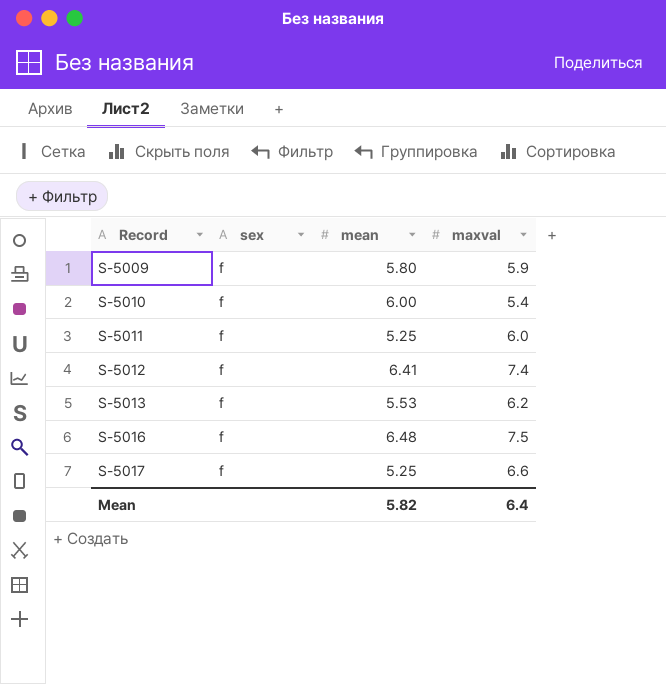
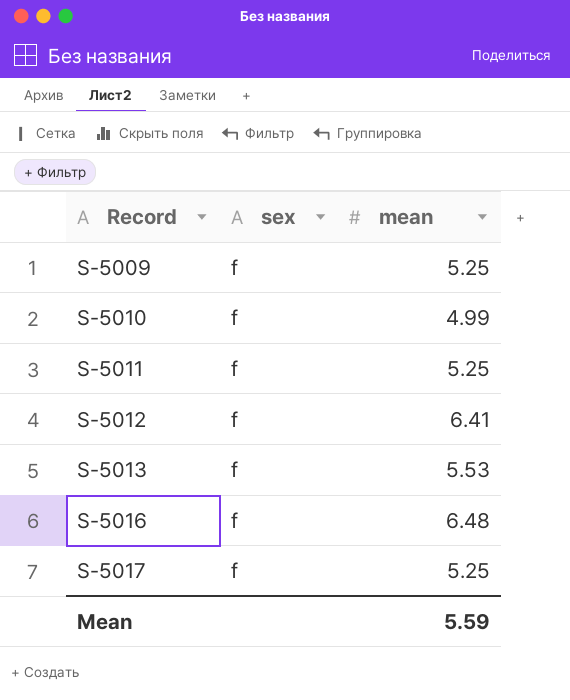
column maxval | position: 4 -> none
S-5009 | mean: 5.80 -> 5.25
S-5010 | mean: 6.00 -> 4.99
Mean | mean: 5.82 -> 5.59

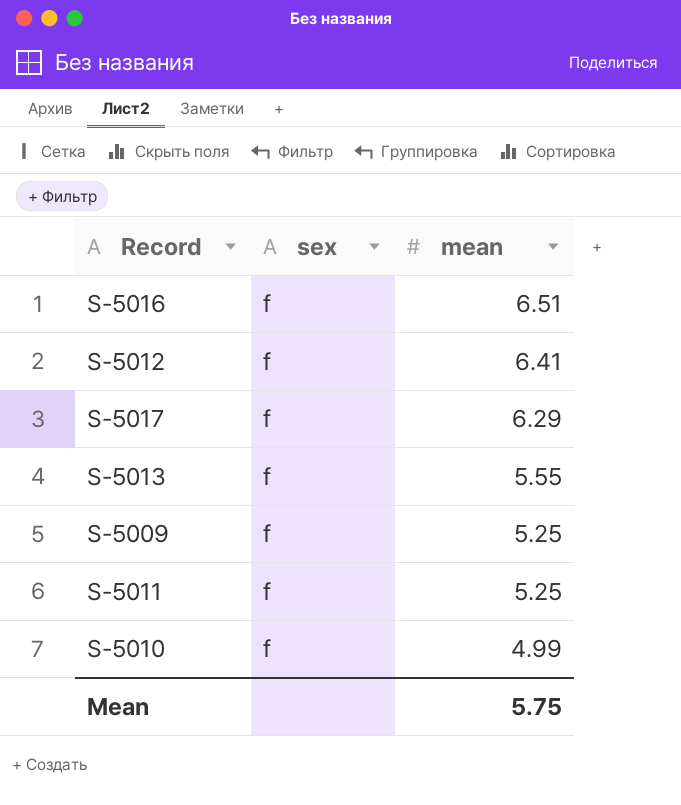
row order: Record ascending -> mean descending
S-5016 | mean: 6.48 -> 6.51
S-5017 | mean: 5.25 -> 6.29
S-5013 | mean: 5.53 -> 5.55
Mean | mean: 5.59 -> 5.75

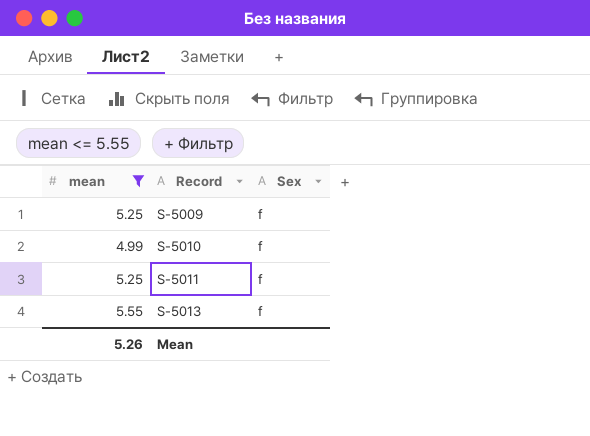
filter: none -> mean <= 5.55
row order: mean descending -> Record ascending
column mean | position: 3 -> 1
column name: sex -> Sex
Mean | mean: 5.75 -> 5.26

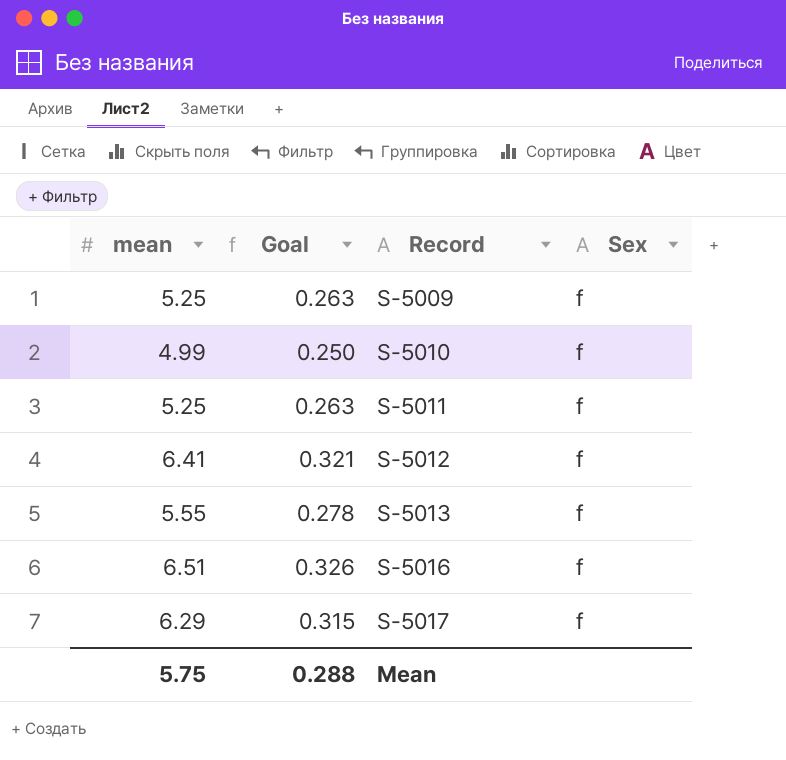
filter: mean <= 5.55 -> none
column Goal | formula: none -> [mean] * 0.05
Mean | mean: 5.26 -> 5.75

